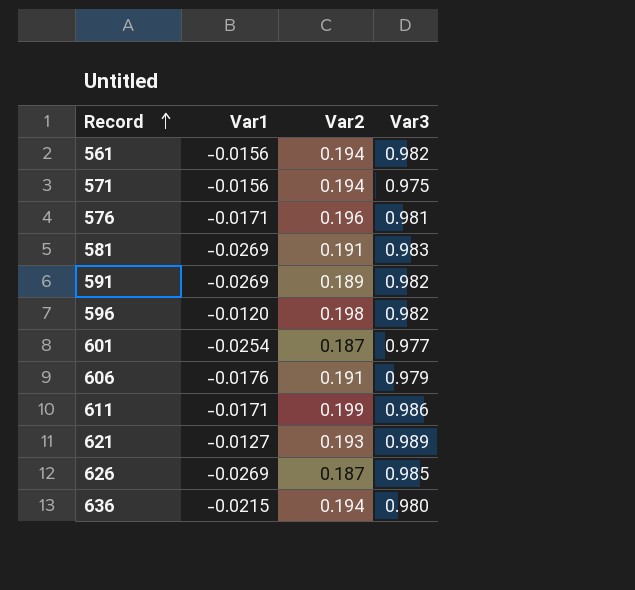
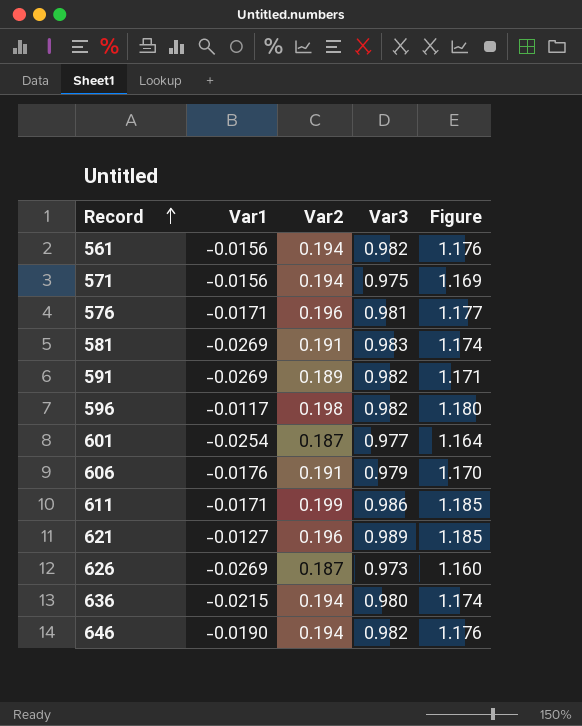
column Figure | formula: none -> [Var2] + [Var3]
596 | Var1: -0.0120 -> -0.0117
621 | Var2: 0.193 -> 0.196
626 | Var3: 0.985 -> 0.973
row 646: none -> -0.0190 | 0.194 | 0.982 | 1.176

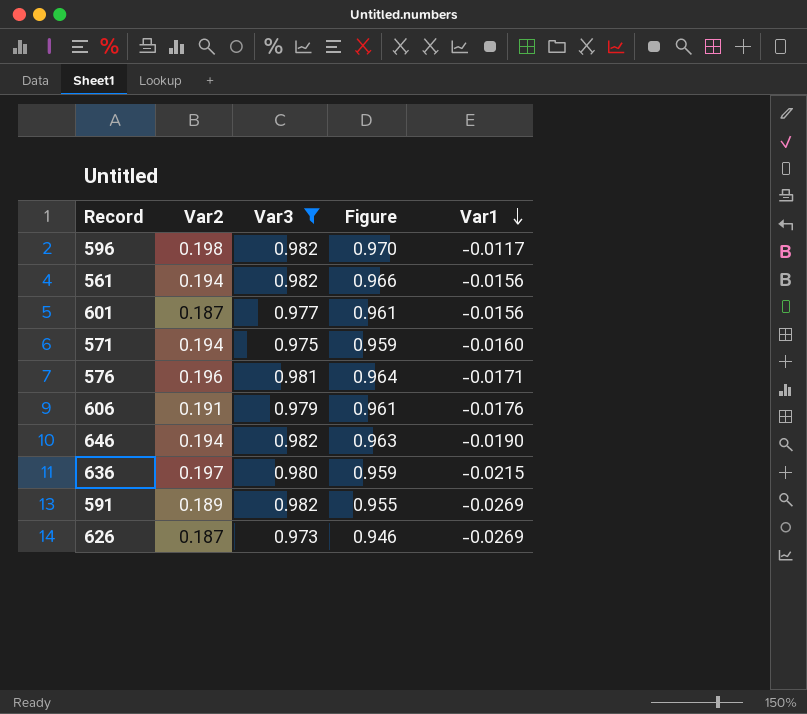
filter: none -> Var3 <= 0.982
row order: Record ascending -> Var1 descending
column Figure | formula: [Var2] + [Var3] -> [Var3] + [Var1]
column Var1 | position: 2 -> 5
601 | Var1: -0.0254 -> -0.0156
571 | Var1: -0.0156 -> -0.0160
636 | Var2: 0.194 -> 0.197

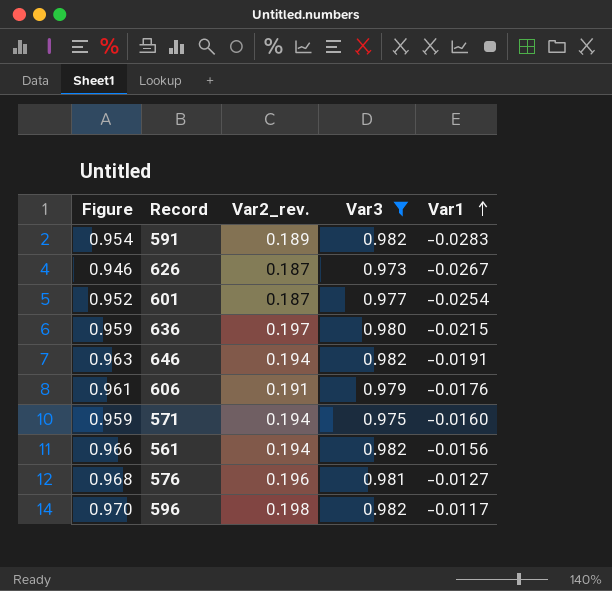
row order: Var1 descending -> Var1 ascending
column Figure | position: 4 -> 1
column name: Var2 -> Var2_rev.
591 | Figure: 0.955 -> 0.954
591 | Var1: -0.0269 -> -0.0283
626 | Var1: -0.0269 -> -0.0267
601 | Figure: 0.961 -> 0.952
601 | Var1: -0.0156 -> -0.0254
646 | Var1: -0.0190 -> -0.0191
576 | Figure: 0.964 -> 0.968
576 | Var1: -0.0171 -> -0.0127

